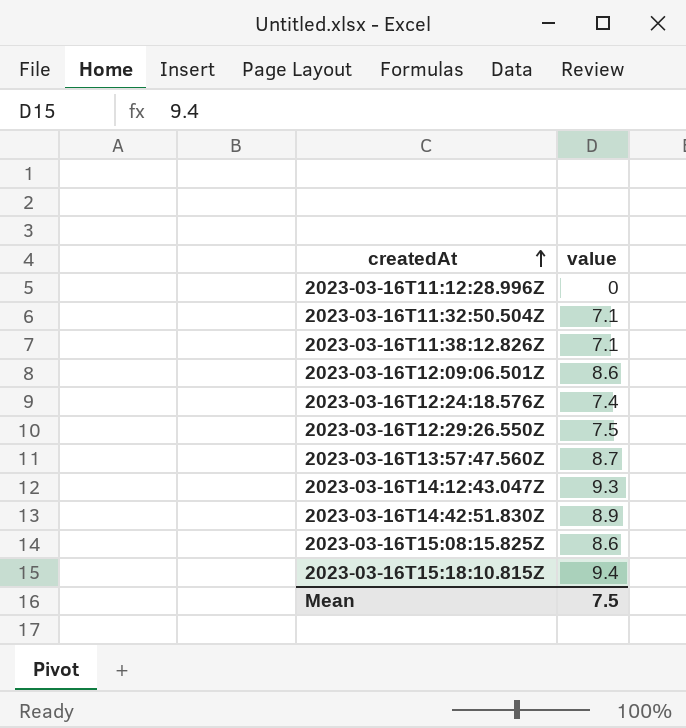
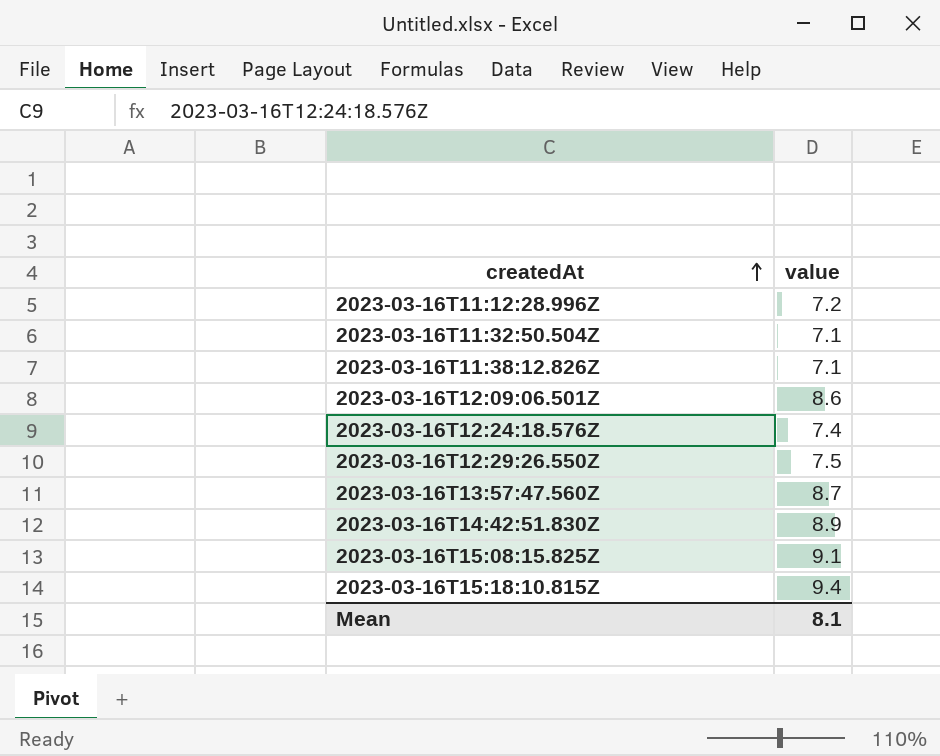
row 2023-03-16T14:12:43.047Z: 9.3 -> none
2023-03-16T11:12:28.996Z | value: 0 -> 7.2
2023-03-16T15:08:15.825Z | value: 8.6 -> 9.1
Mean | value: 7.5 -> 8.1

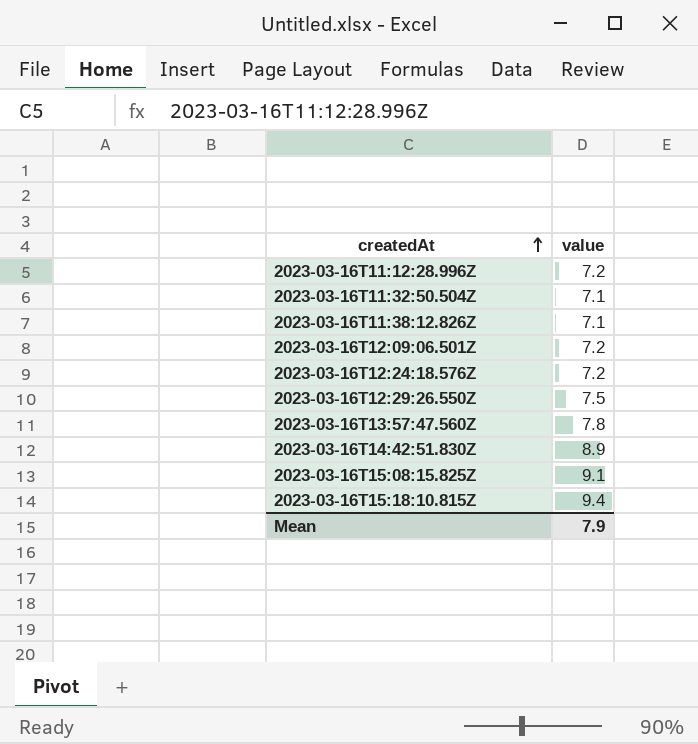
2023-03-16T12:09:06.501Z | value: 8.6 -> 7.2
2023-03-16T12:24:18.576Z | value: 7.4 -> 7.2
2023-03-16T13:57:47.560Z | value: 8.7 -> 7.8
Mean | value: 8.1 -> 7.9

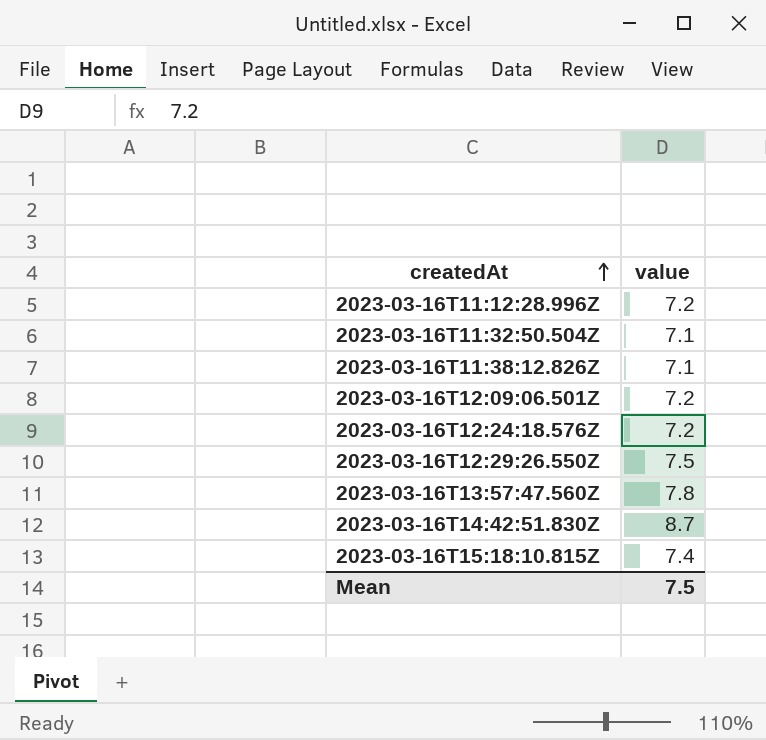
row 2023-03-16T15:08:15.825Z: 9.1 -> none
2023-03-16T14:42:51.830Z | value: 8.9 -> 8.7
2023-03-16T15:18:10.815Z | value: 9.4 -> 7.4
Mean | value: 7.9 -> 7.5

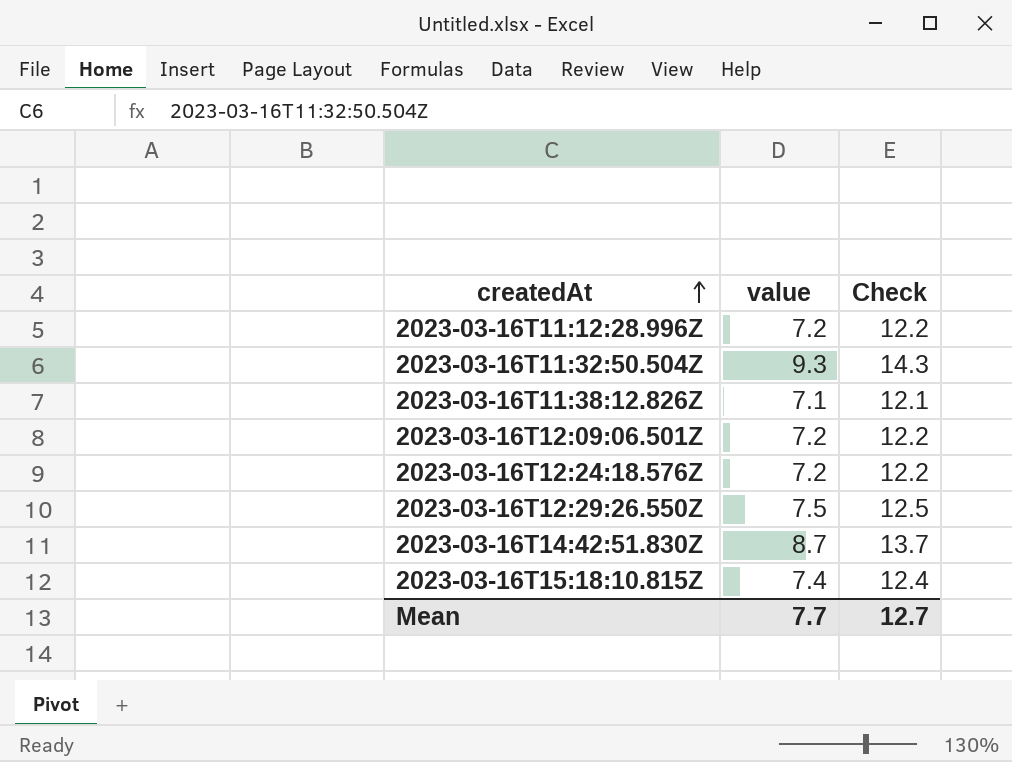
column Check | formula: none -> [value] + 5
row 2023-03-16T13:57:47.560Z: 7.8 -> none
2023-03-16T11:32:50.504Z | value: 7.1 -> 9.3
Mean | value: 7.5 -> 7.7

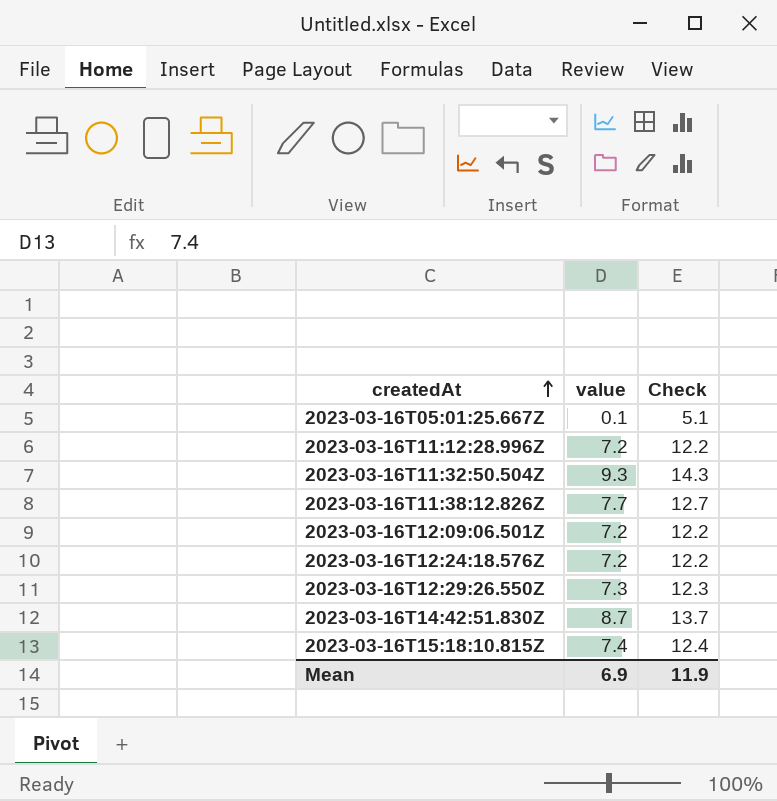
row 2023-03-16T05:01:25.667Z: none -> 0.1 | 5.1
2023-03-16T11:38:12.826Z | value: 7.1 -> 7.7
2023-03-16T11:38:12.826Z | Check: 12.1 -> 12.7
2023-03-16T12:29:26.550Z | value: 7.5 -> 7.3
2023-03-16T12:29:26.550Z | Check: 12.5 -> 12.3
Mean | value: 7.7 -> 6.9
Mean | Check: 12.7 -> 11.9

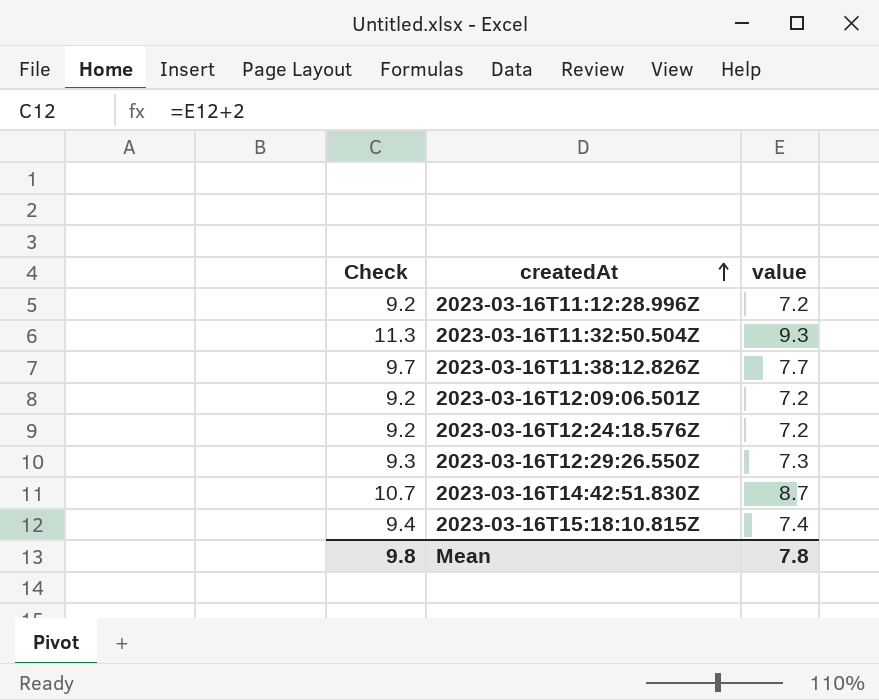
column Check | formula: [value] + 5 -> [value] + 2
column Check | position: 3 -> 1
row 2023-03-16T05:01:25.667Z: 0.1 | 5.1 -> none
Mean | Check: 11.9 -> 9.8
Mean | value: 6.9 -> 7.8

